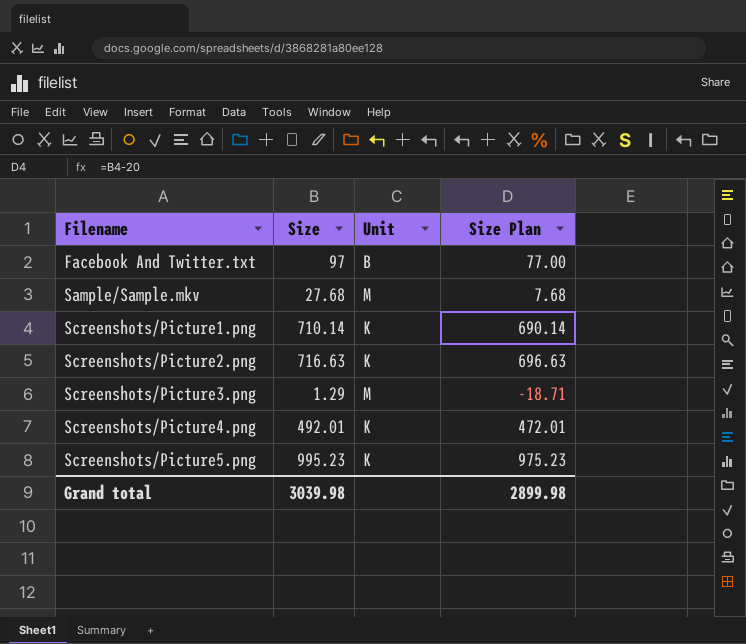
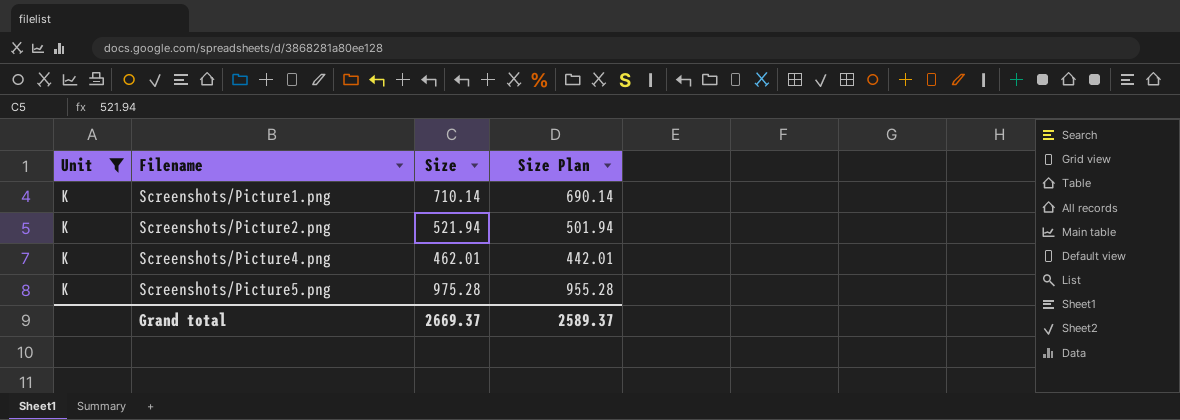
filter: none -> Unit = K
column Unit | position: 3 -> 1
Screenshots/Picture2.png | Size: 716.63 -> 521.94
Screenshots/Picture2.png | Size Plan: 696.63 -> 501.94
Screenshots/Picture4.png | Size: 492.01 -> 462.01
Screenshots/Picture4.png | Size Plan: 472.01 -> 442.01
Screenshots/Picture5.png | Size: 995.23 -> 975.28
Screenshots/Picture5.png | Size Plan: 975.23 -> 955.28
Grand total | Size: 3039.98 -> 2669.37
Grand total | Size Plan: 2899.98 -> 2589.37

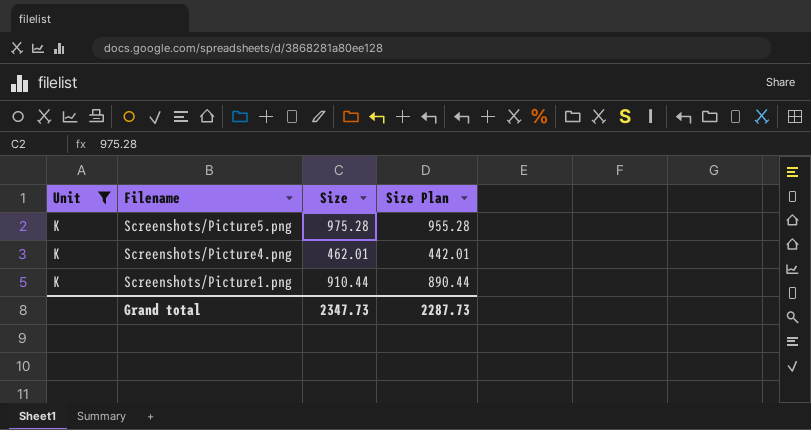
row order: Filename ascending -> Filename descending
row Screenshots/Picture2.png: K | 521.94 | 501.94 -> none
Screenshots/Picture1.png | Size: 710.14 -> 910.44
Screenshots/Picture1.png | Size Plan: 690.14 -> 890.44
Grand total | Size: 2669.37 -> 2347.73
Grand total | Size Plan: 2589.37 -> 2287.73

